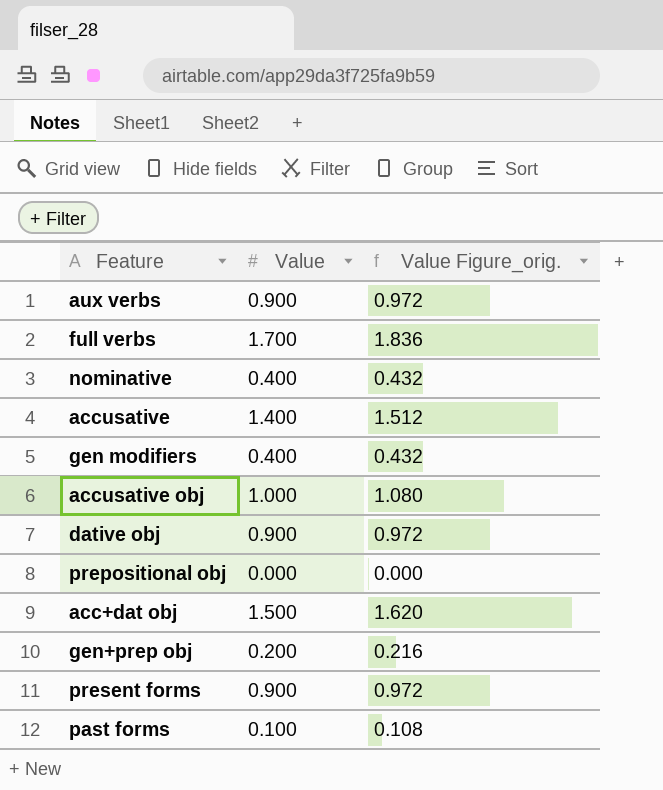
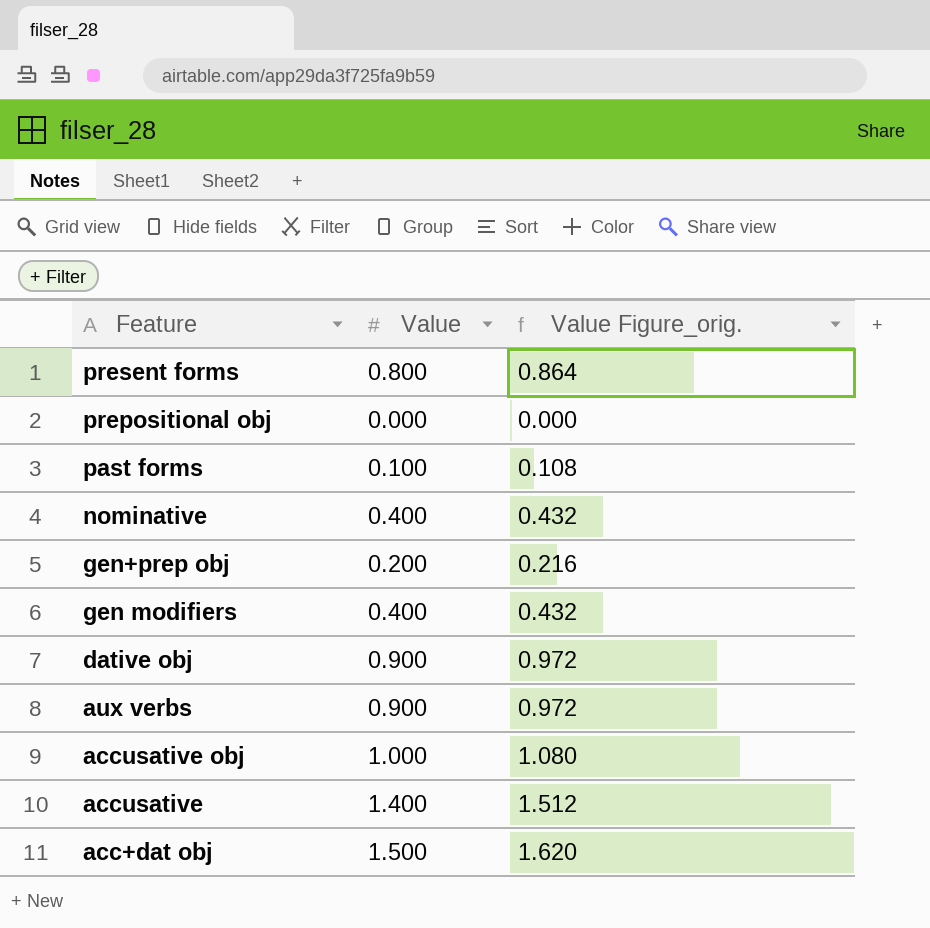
row order: none -> Feature descending
row full verbs: 1.700 | 1.836 -> none
present forms | Value: 0.900 -> 0.800
present forms | Value Figure_orig.: 0.972 -> 0.864

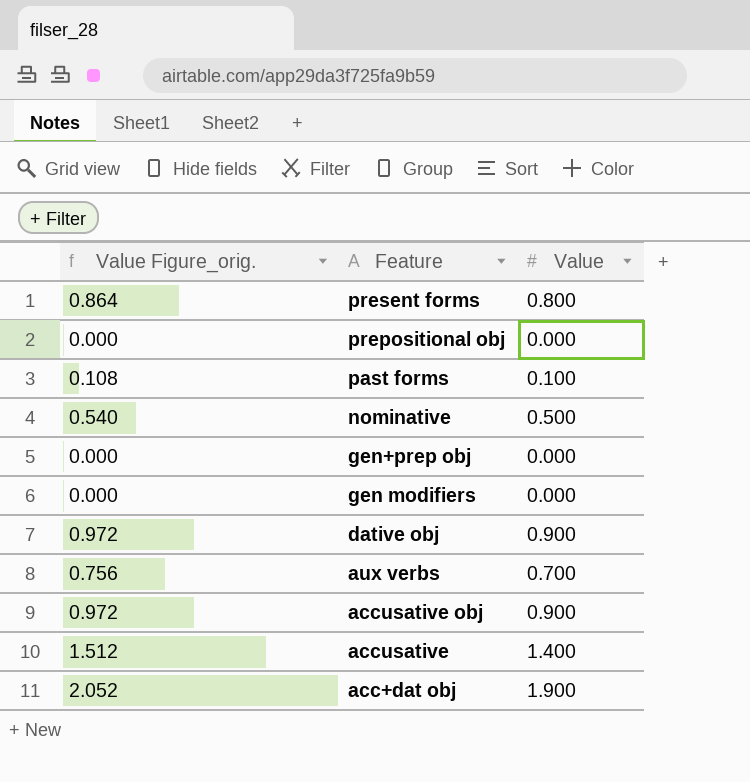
column Value Figure_orig. | position: 3 -> 1
nominative | Value Figure_orig.: 0.432 -> 0.540
nominative | Value: 0.400 -> 0.500
gen+prep obj | Value Figure_orig.: 0.216 -> 0.000
gen+prep obj | Value: 0.200 -> 0.000
gen modifiers | Value Figure_orig.: 0.432 -> 0.000
gen modifiers | Value: 0.400 -> 0.000
aux verbs | Value Figure_orig.: 0.972 -> 0.756
aux verbs | Value: 0.900 -> 0.700
accusative obj | Value Figure_orig.: 1.080 -> 0.972
accusative obj | Value: 1.000 -> 0.900
acc+dat obj | Value Figure_orig.: 1.620 -> 2.052
acc+dat obj | Value: 1.500 -> 1.900

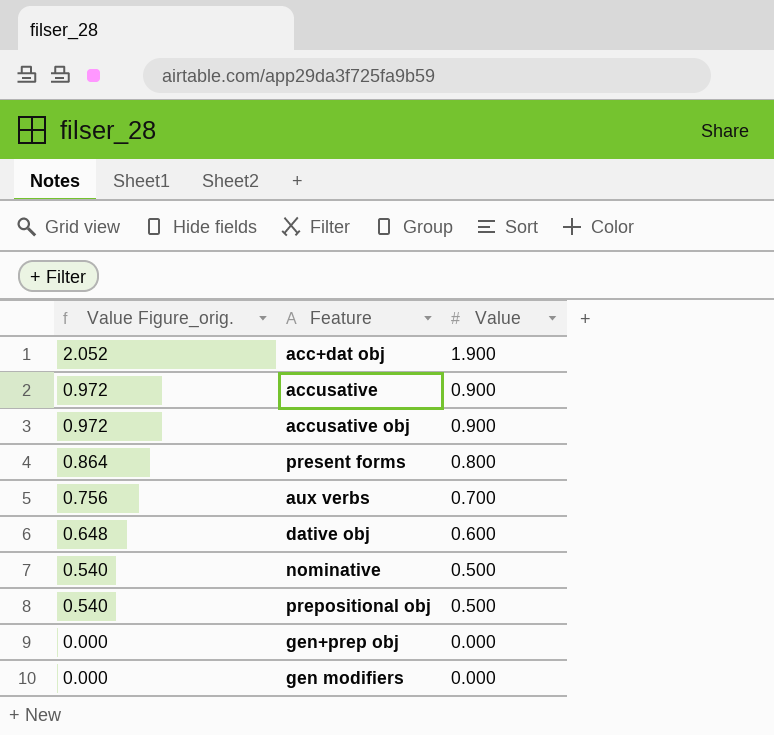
row order: Feature descending -> Value Figure_orig. descending
row past forms: 0.108 | 0.100 -> none
accusative | Value Figure_orig.: 1.512 -> 0.972
accusative | Value: 1.400 -> 0.900
dative obj | Value Figure_orig.: 0.972 -> 0.648
dative obj | Value: 0.900 -> 0.600
prepositional obj | Value Figure_orig.: 0.000 -> 0.540
prepositional obj | Value: 0.000 -> 0.500

